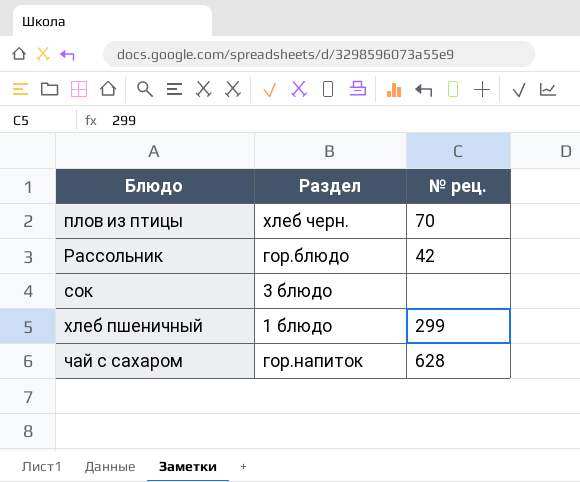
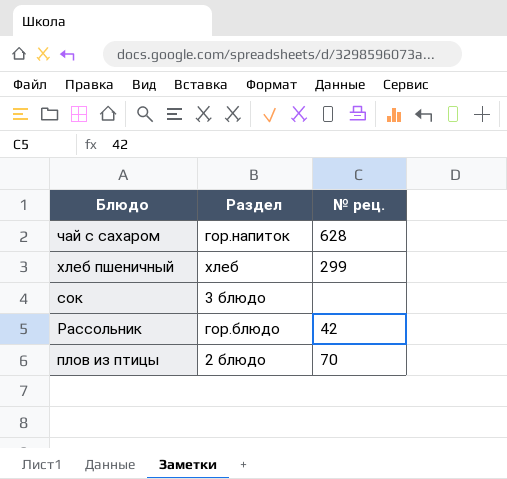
row order: Блюдо ascending -> Блюдо descending
хлеб пшеничный | Раздел: 1 блюдо -> хлеб
плов из птицы | Раздел: хлеб черн. -> 2 блюдо

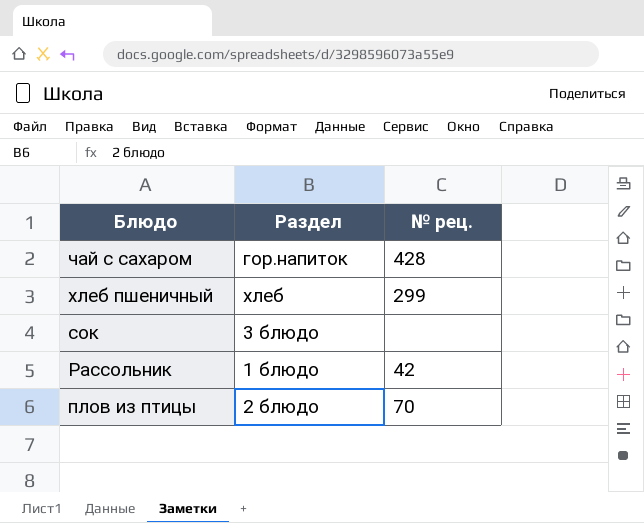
чай с сахаром | № рец.: 628 -> 428
Рассольник | Раздел: гор.блюдо -> 1 блюдо

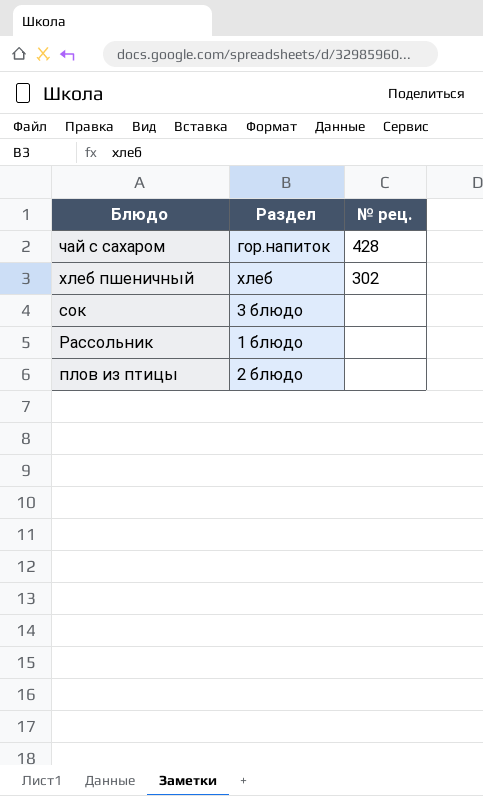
хлеб пшеничный | № рец.: 299 -> 302
Рассольник | № рец.: 42 -> none
плов из птицы | № рец.: 70 -> none

